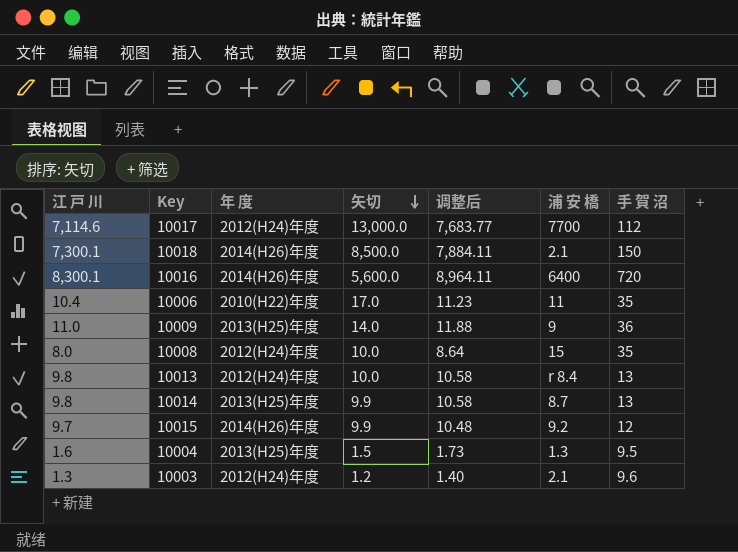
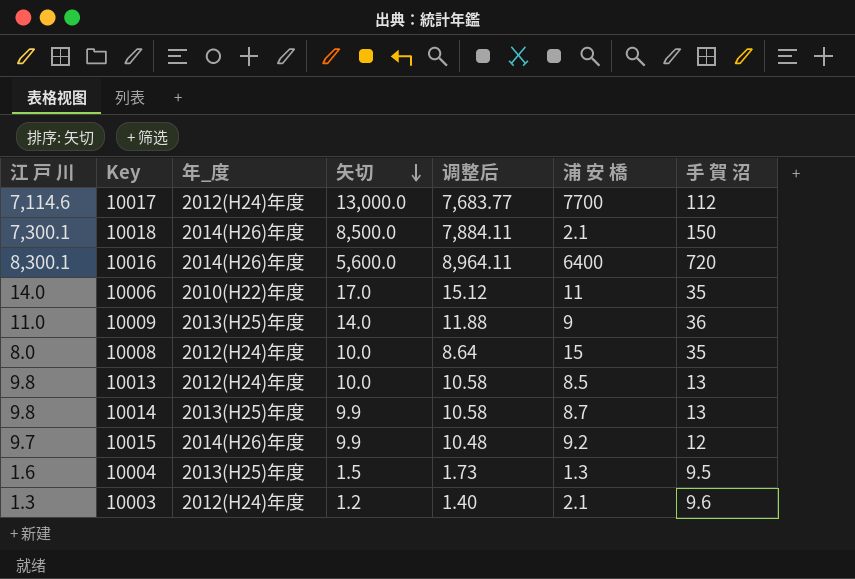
column name: 年 度 -> 年_度
10006 | 江 戸 川: 10.4 -> 14.0
10006 | 调整后: 11.23 -> 15.12
10013 | 浦 安 橋: r 8.4 -> 8.5

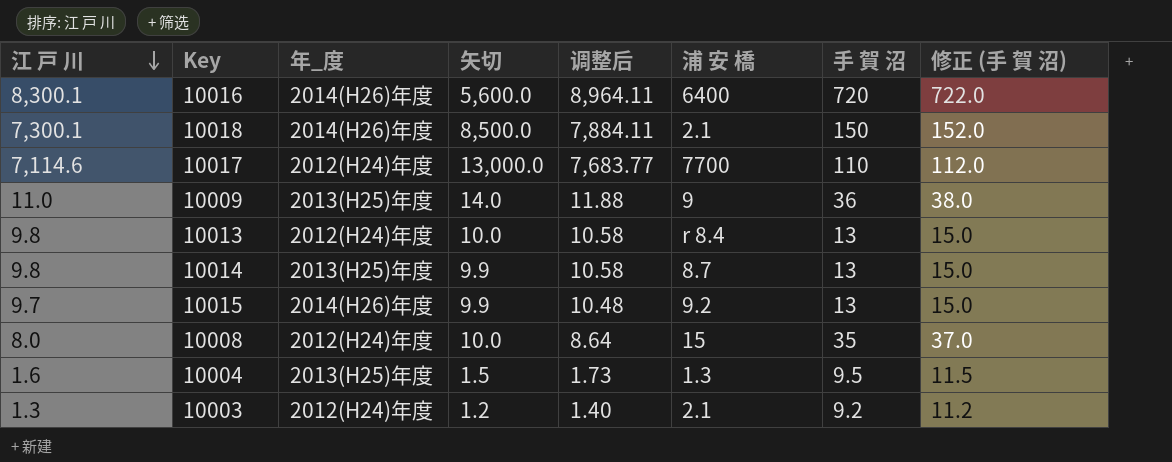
row order: 矢切 descending -> 江 戸 川 descending
column 修正 (手 賀 沼) | formula: none -> [手 賀 沼] + 2
row 10006: 14.0 | 2010(H22)年度 | 17.0 | 15.12 | 11 | 35 -> none
10017 | 手 賀 沼: 112 -> 110
10013 | 浦 安 橋: 8.5 -> r 8.4
10015 | 手 賀 沼: 12 -> 13
10003 | 手 賀 沼: 9.6 -> 9.2

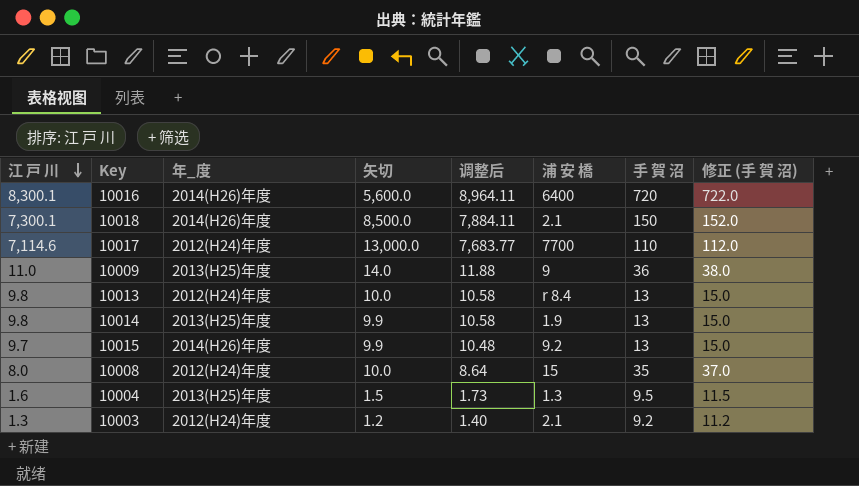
10014 | 浦 安 橋: 8.7 -> 1.9

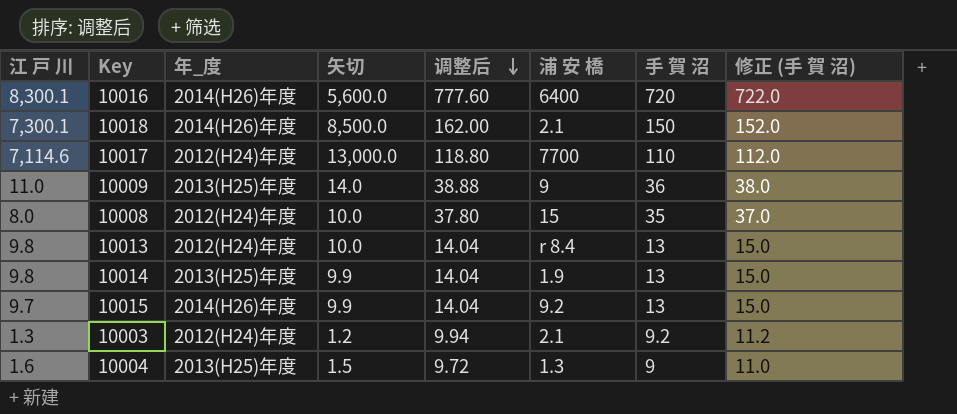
row order: 江 戸 川 descending -> 调整后 descending
column 调整后 | formula: [江 戸 川] * 1.08 -> [手 賀 沼] * 1.08
10004 | 手 賀 沼: 9.5 -> 9
10004 | 修正 (手 賀 沼): 11.5 -> 11.0

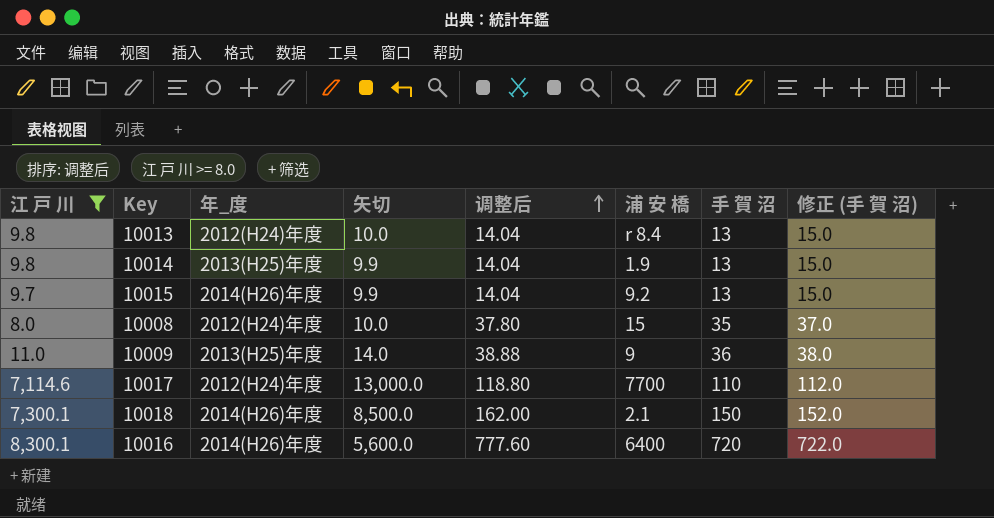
filter: none -> 江 戸 川 >= 8.0
row order: 调整后 descending -> 调整后 ascending

